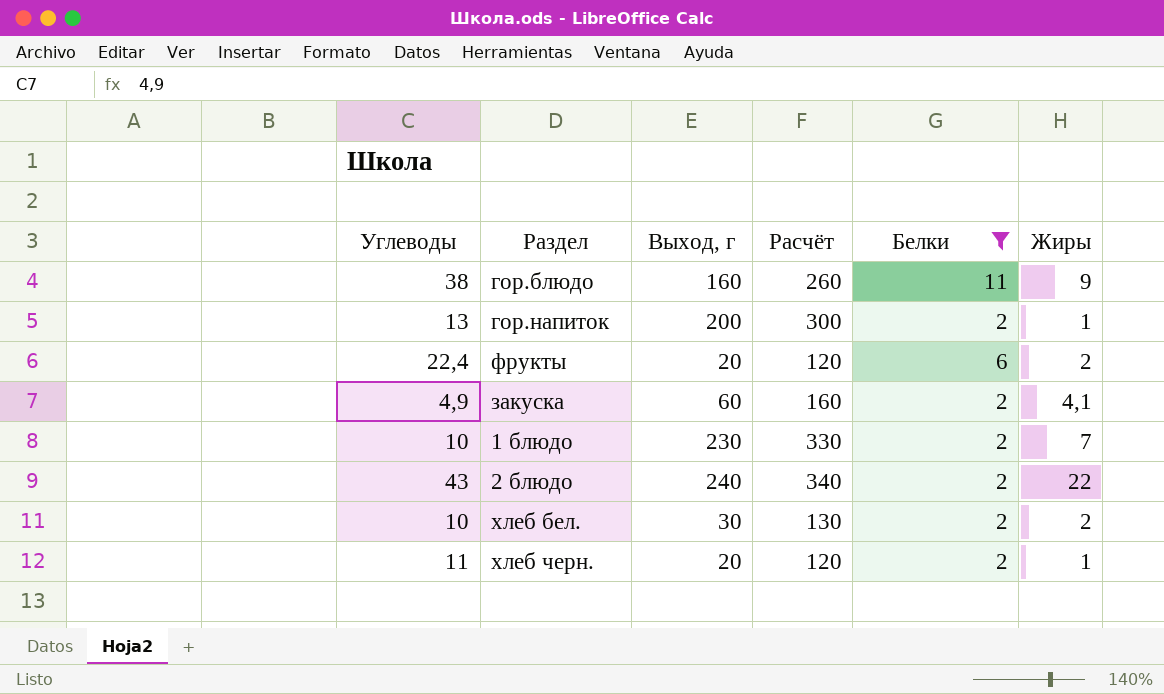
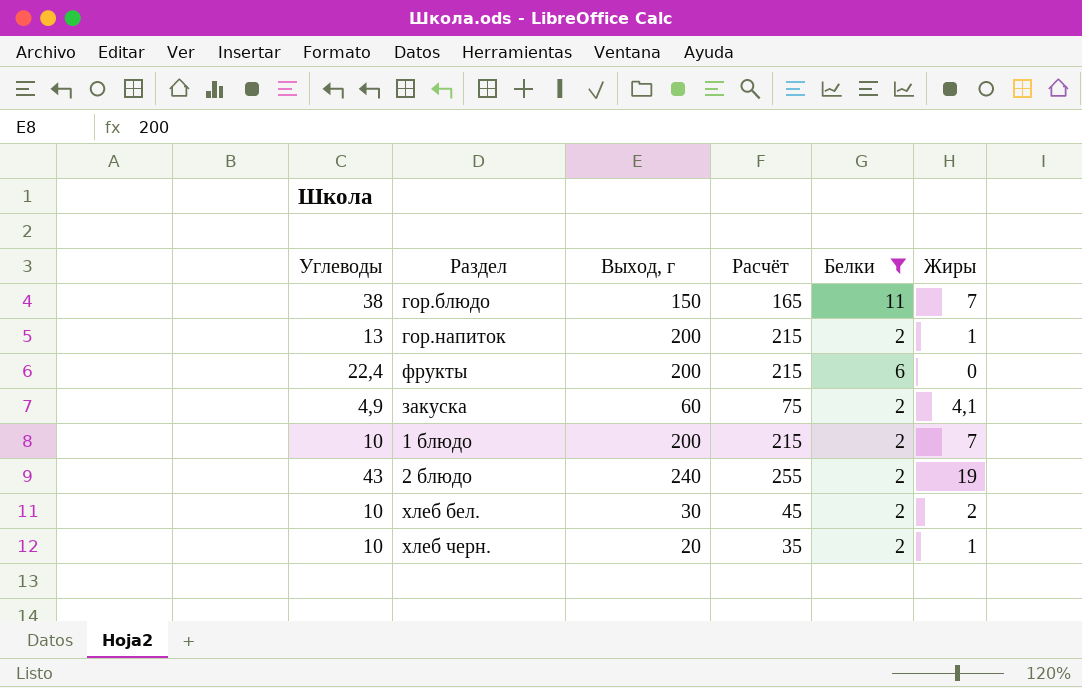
column Расчёт | formula: [Выход, г] + 100 -> [Выход, г] + 15
гор.блюдо | Выход, г: 160 -> 150
гор.блюдо | Жиры: 9 -> 7
фрукты | Выход, г: 20 -> 200
фрукты | Жиры: 2 -> 0
1 блюдо | Выход, г: 230 -> 200
2 блюдо | Жиры: 22 -> 19
хлеб черн. | Углеводы: 11 -> 10

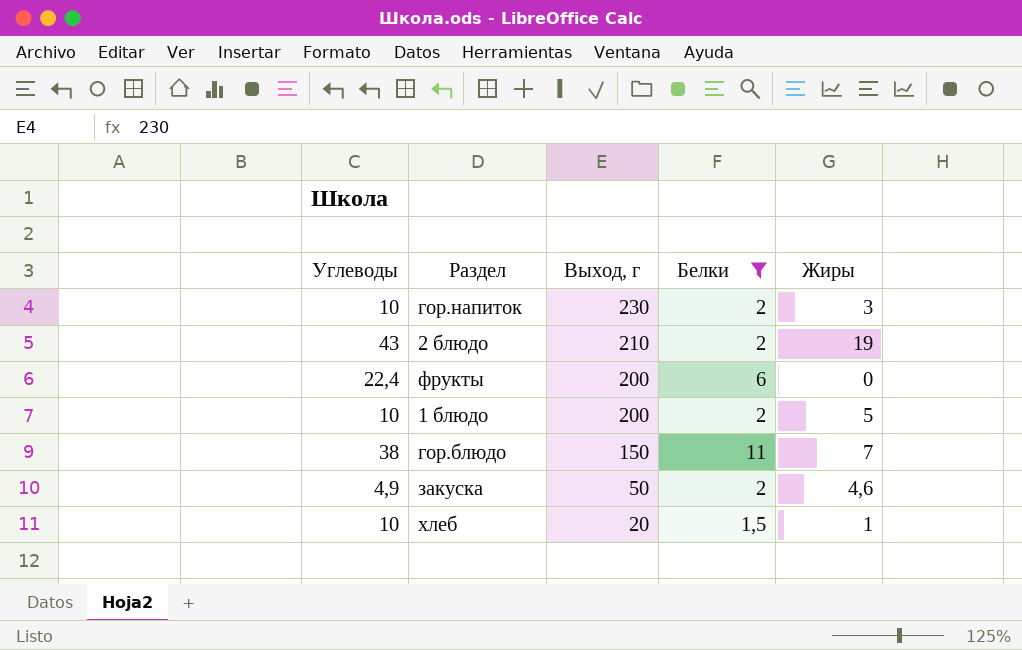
row order: none -> Выход, г descending
column Расчёт | formula: [Выход, г] + 15 -> none
row хлеб бел.: 10 | 30 | 45 | 2 | 2 -> none
row хлеб черн.: 10 | 20 | 35 | 2 | 1 -> none
гор.напиток | Углеводы: 13 -> 10
гор.напиток | Выход, г: 200 -> 230
гор.напиток | Жиры: 1 -> 3
2 блюдо | Выход, г: 240 -> 210
1 блюдо | Жиры: 7 -> 5
закуска | Выход, г: 60 -> 50
закуска | Жиры: 4,1 -> 4,6
row хлеб: none -> 10 | 20 | 1,5 | 1

